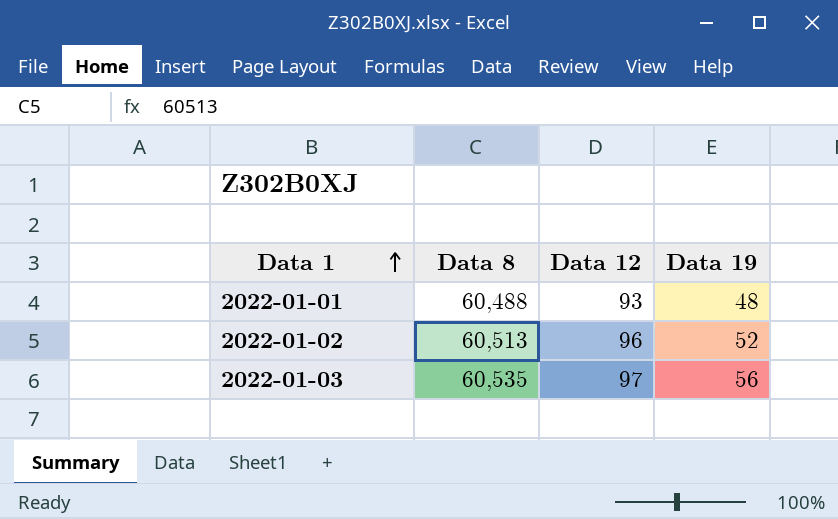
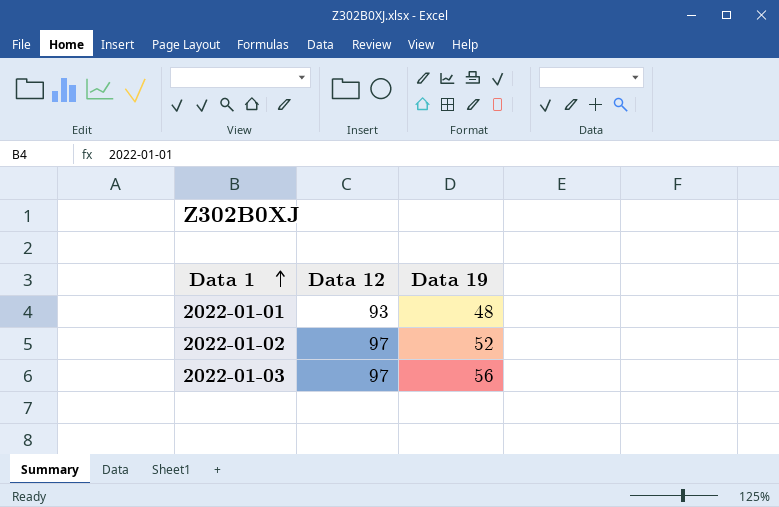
column Data 8 | position: 2 -> none
2022-01-02 | Data 12: 96 -> 97

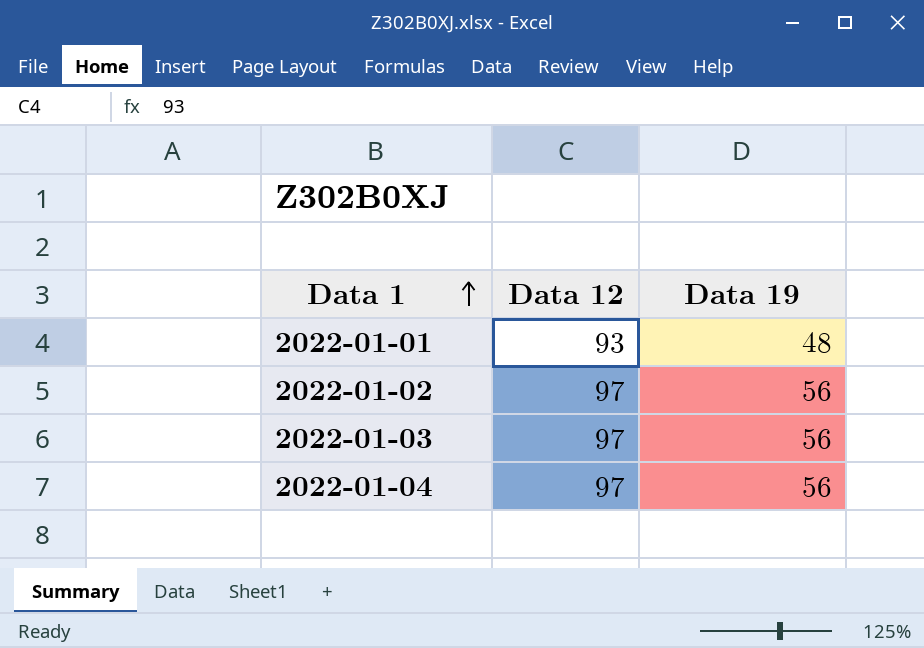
2022-01-02 | Data 19: 52 -> 56
row 2022-01-04: none -> 97 | 56

